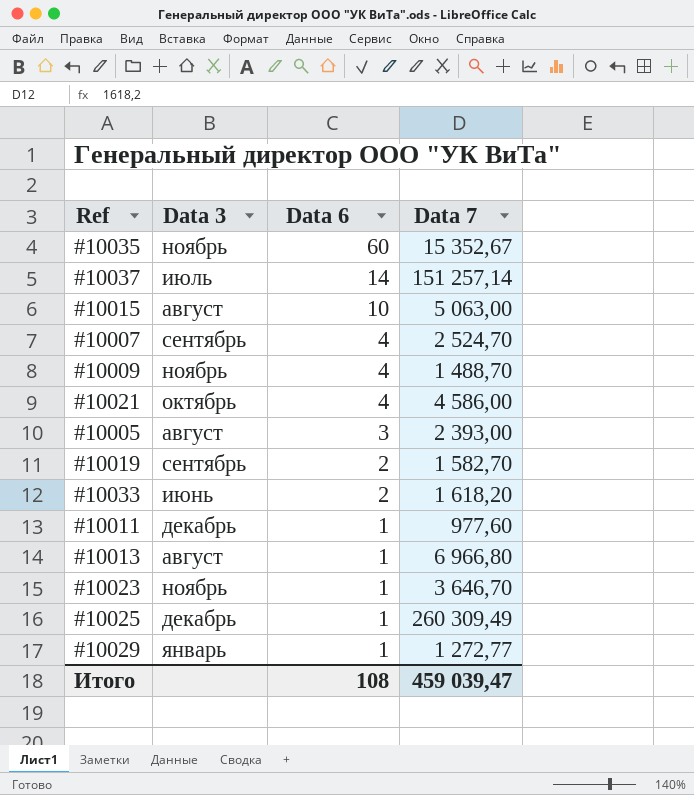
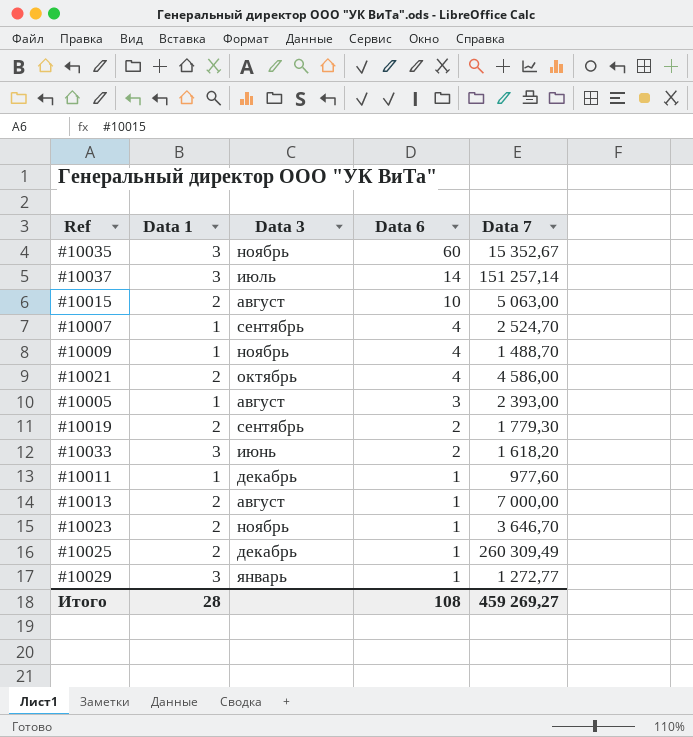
column Data 1 | position: none -> 2
#10019 | Data 7: 1 582,70 -> 1 779,30
#10013 | Data 7: 6 966,80 -> 7 000,00
Итого | Data 7: 459 039,47 -> 459 269,27

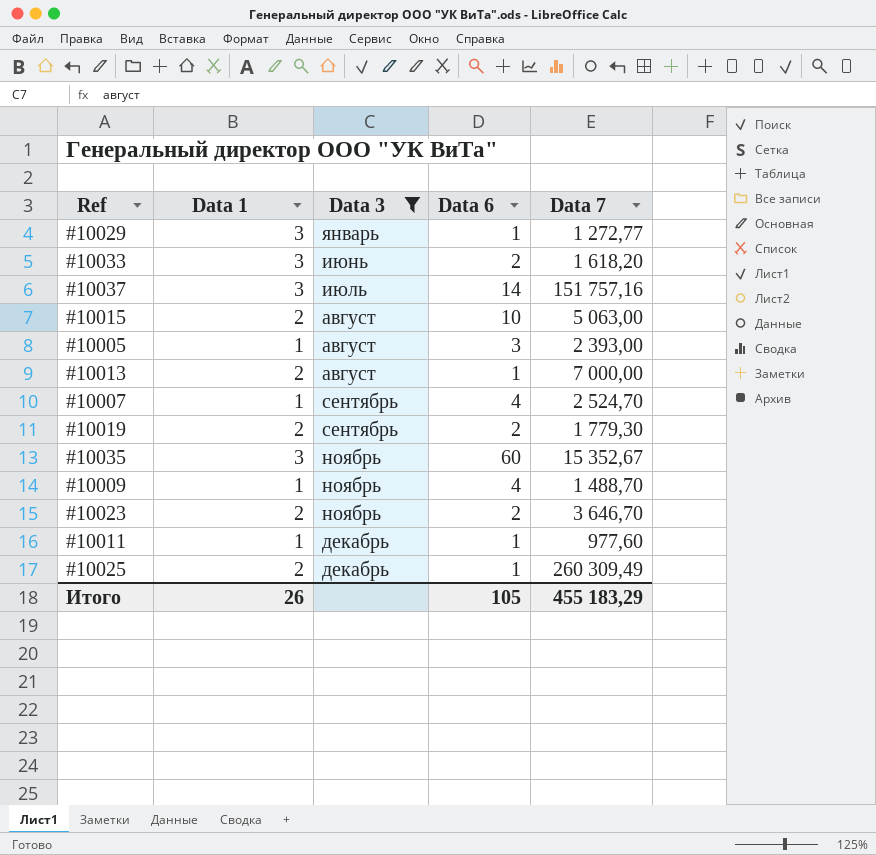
filter: none -> Data 3 != октябрь
row order: Data 6 descending -> Data 3 ascending
#10037 | Data 7: 151 257,14 -> 151 757,16
#10023 | Data 6: 1 -> 2
Итого | Data 1: 28 -> 26
Итого | Data 6: 108 -> 105
Итого | Data 7: 459 269,27 -> 455 183,29

